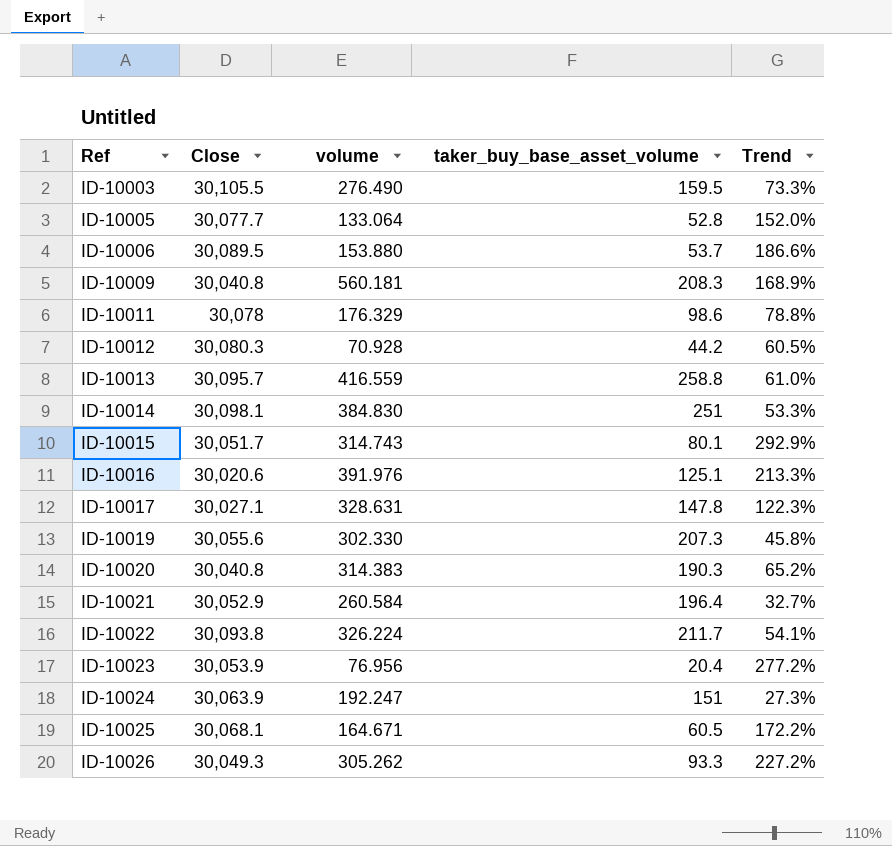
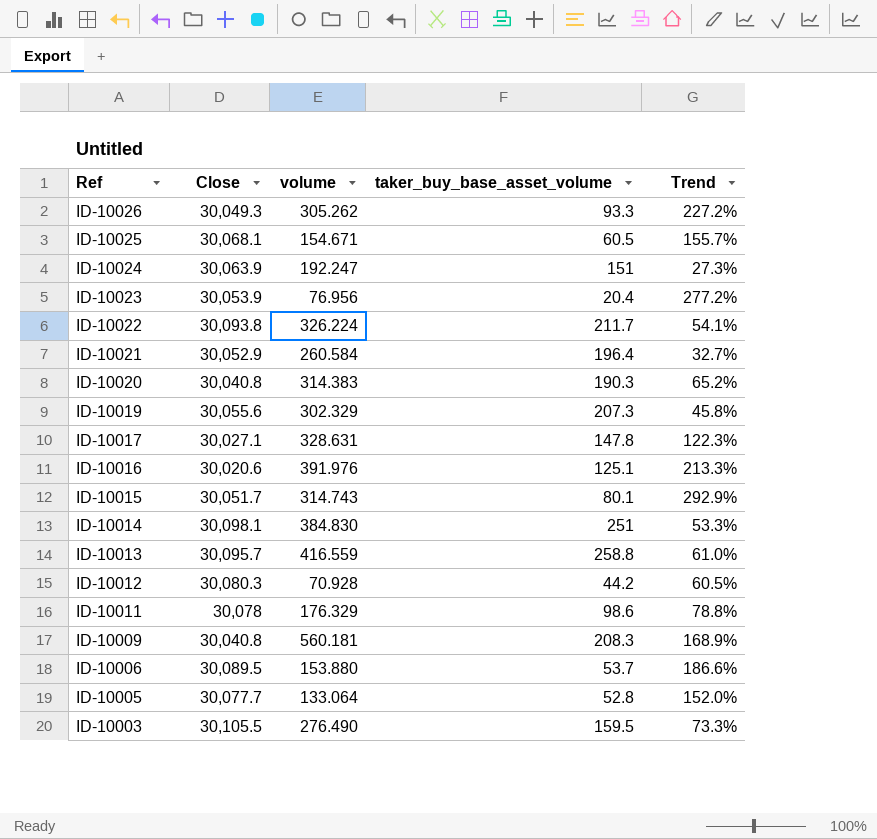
row order: Ref ascending -> Ref descending
ID-10025 | volume: 164.671 -> 154.671
ID-10025 | Trend: 172.2% -> 155.7%
ID-10019 | volume: 302.330 -> 302.329

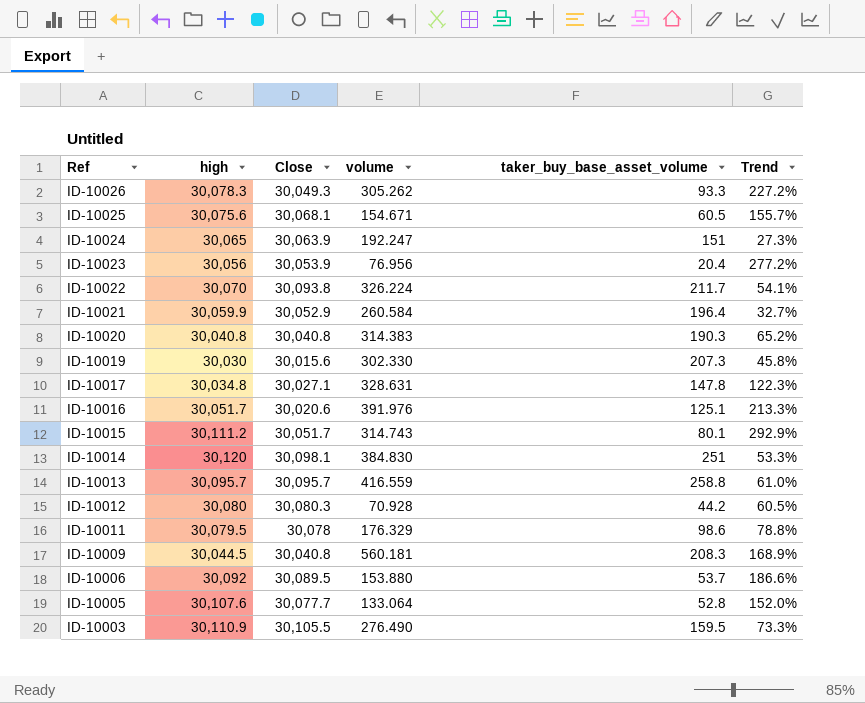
column high | position: none -> 2
ID-10019 | Close: 30,055.6 -> 30,015.6
ID-10019 | volume: 302.329 -> 302.330

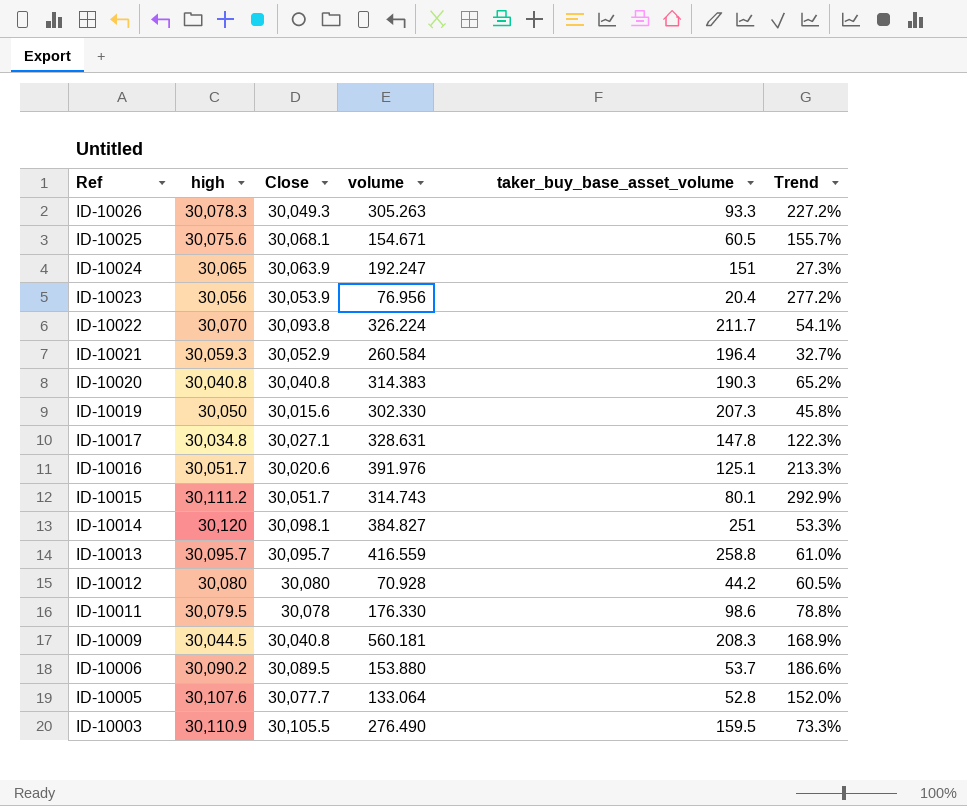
ID-10026 | volume: 305.262 -> 305.263
ID-10021 | high: 30,059.9 -> 30,059.3
ID-10019 | high: 30,030 -> 30,050
ID-10014 | volume: 384.830 -> 384.827
ID-10012 | Close: 30,080.3 -> 30,080
ID-10011 | volume: 176.329 -> 176.330
ID-10006 | high: 30,092 -> 30,090.2

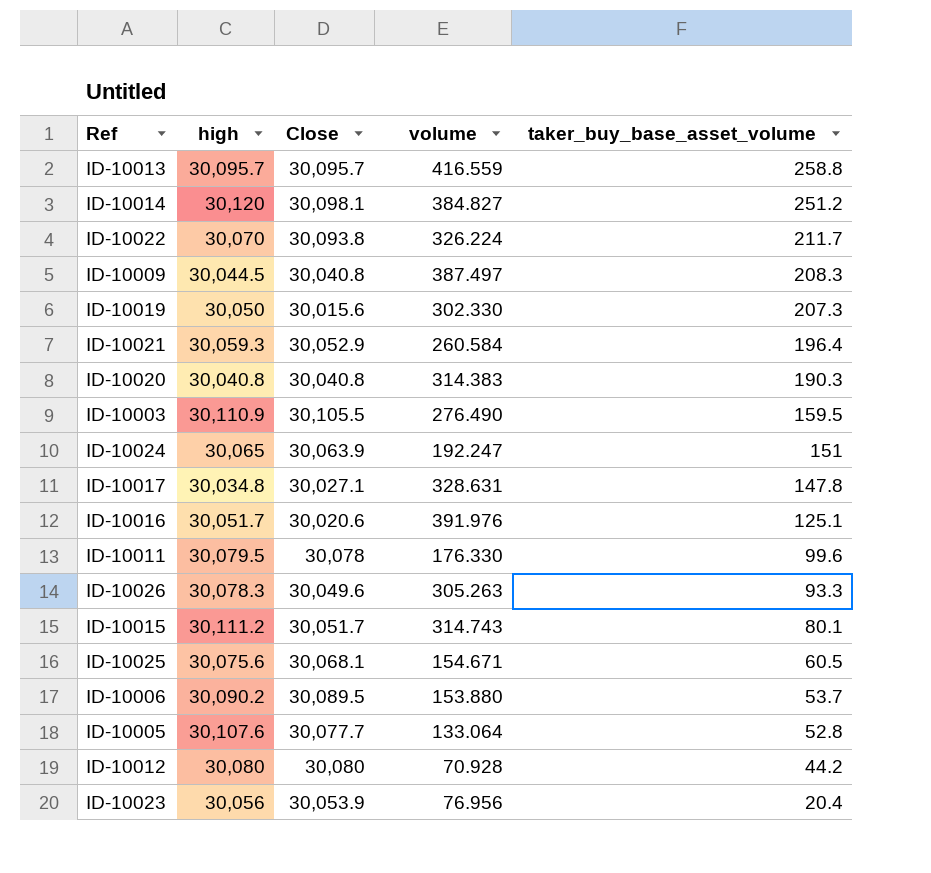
row order: Ref descending -> taker_buy_base_asset_volume descending
column Trend | formula: ([volume] - [taker_buy_base_asset_volume]) / [taker_buy_base_asset_volume] -> none
ID-10014 | taker_buy_base_asset_volume: 251 -> 251.2
ID-10009 | volume: 560.181 -> 387.497
ID-10011 | taker_buy_base_asset_volume: 98.6 -> 99.6
ID-10026 | Close: 30,049.3 -> 30,049.6

